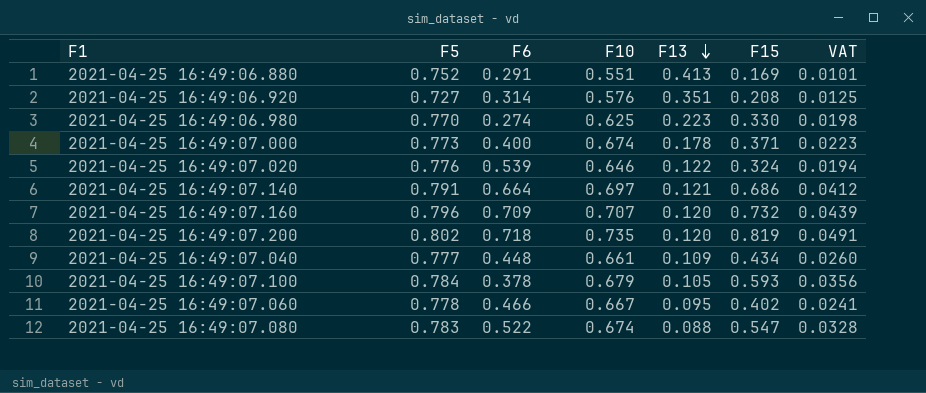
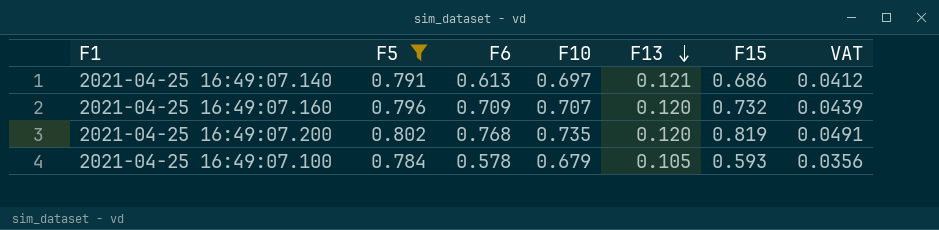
filter: none -> F5 >= 0.784
2021-04-25 16:49:07.140 | F6: 0.664 -> 0.613
2021-04-25 16:49:07.200 | F6: 0.718 -> 0.768
2021-04-25 16:49:07.100 | F6: 0.378 -> 0.578

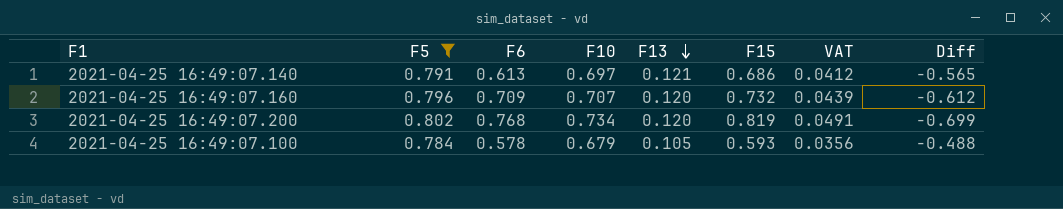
column Diff | formula: none -> [F13] - [F15]
2021-04-25 16:49:07.200 | F10: 0.735 -> 0.734

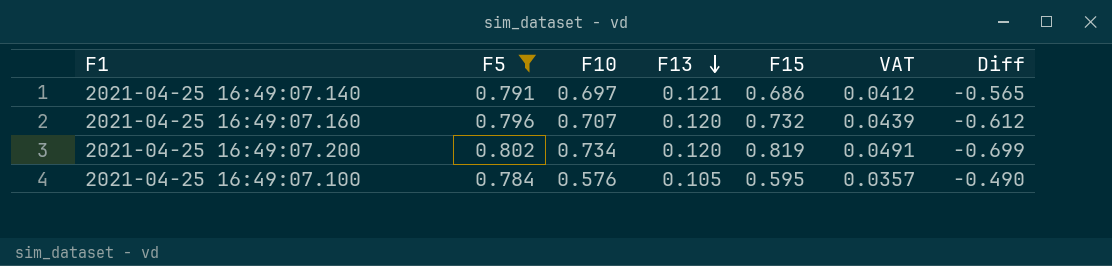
column F6 | position: 3 -> none
2021-04-25 16:49:07.100 | F10: 0.679 -> 0.576
2021-04-25 16:49:07.100 | F15: 0.593 -> 0.595
2021-04-25 16:49:07.100 | VAT: 0.0356 -> 0.0357
2021-04-25 16:49:07.100 | Diff: -0.488 -> -0.490

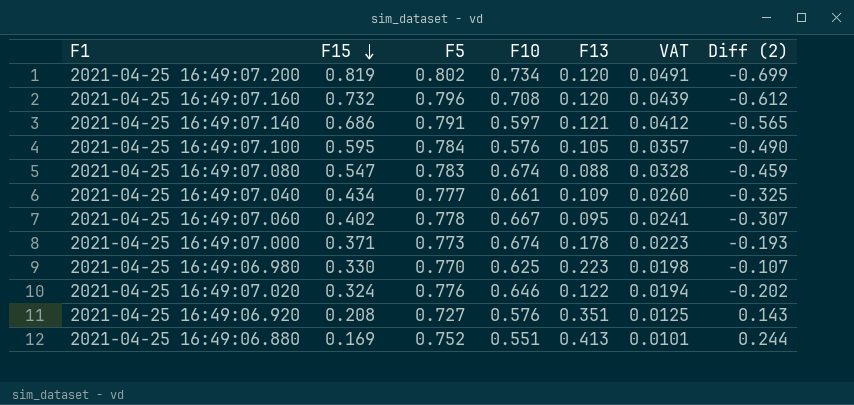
filter: F5 >= 0.784 -> none
row order: F13 descending -> F15 descending
column F15 | position: 5 -> 2
column name: Diff -> Diff (2)
2021-04-25 16:49:07.160 | F10: 0.707 -> 0.708
2021-04-25 16:49:07.140 | F10: 0.697 -> 0.597

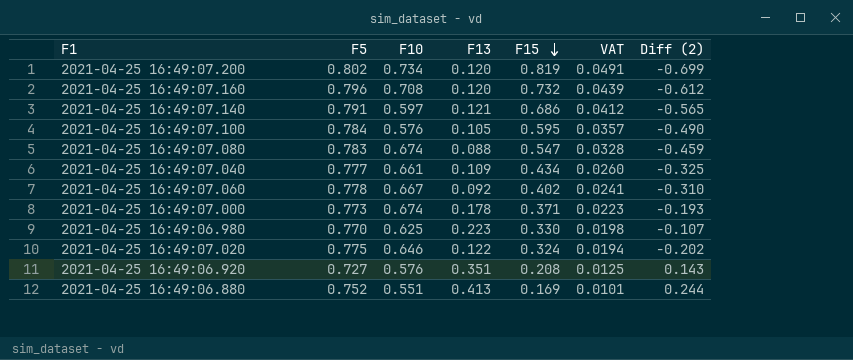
column F15 | position: 2 -> 5
2021-04-25 16:49:07.060 | F13: 0.095 -> 0.092
2021-04-25 16:49:07.060 | Diff (2): -0.307 -> -0.310
2021-04-25 16:49:07.020 | F5: 0.776 -> 0.775

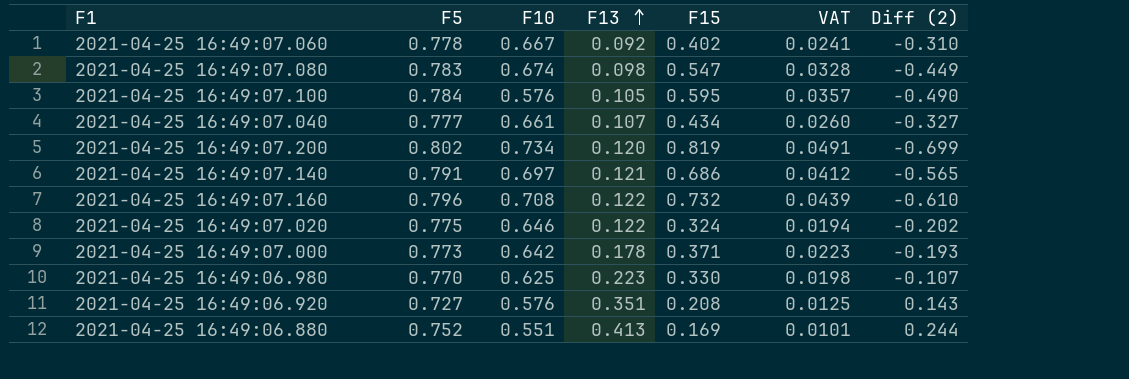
row order: F15 descending -> F13 ascending
2021-04-25 16:49:07.080 | F13: 0.088 -> 0.098
2021-04-25 16:49:07.080 | Diff (2): -0.459 -> -0.449
2021-04-25 16:49:07.040 | F13: 0.109 -> 0.107
2021-04-25 16:49:07.040 | Diff (2): -0.325 -> -0.327
2021-04-25 16:49:07.140 | F10: 0.597 -> 0.697
2021-04-25 16:49:07.160 | F13: 0.120 -> 0.122
2021-04-25 16:49:07.160 | Diff (2): -0.612 -> -0.610
2021-04-25 16:49:07.000 | F10: 0.674 -> 0.642

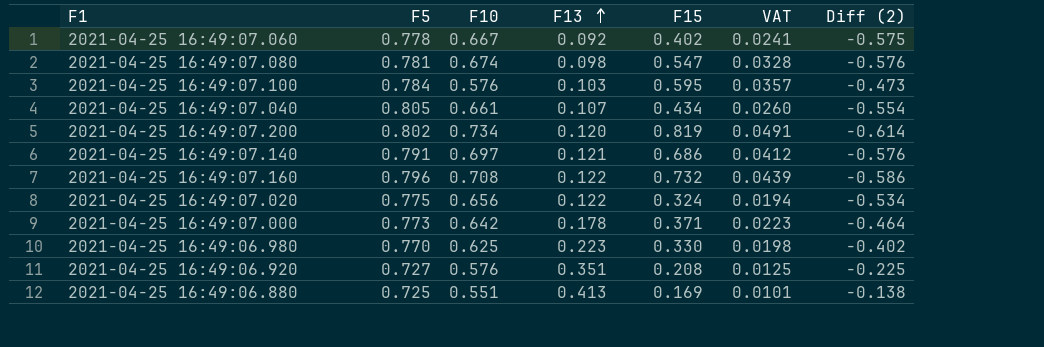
column Diff (2) | formula: [F13] - [F15] -> [F13] - [F10]
2021-04-25 16:49:07.080 | F5: 0.783 -> 0.781
2021-04-25 16:49:07.100 | F13: 0.105 -> 0.103
2021-04-25 16:49:07.040 | F5: 0.777 -> 0.805
2021-04-25 16:49:07.020 | F10: 0.646 -> 0.656
2021-04-25 16:49:06.880 | F5: 0.752 -> 0.725

